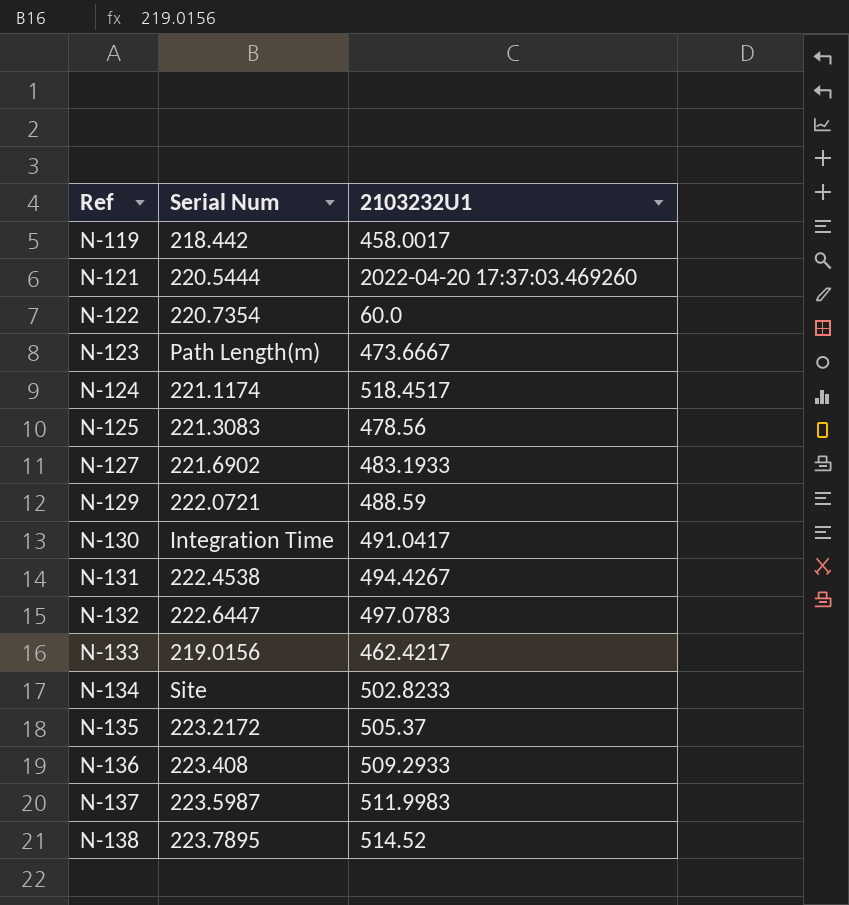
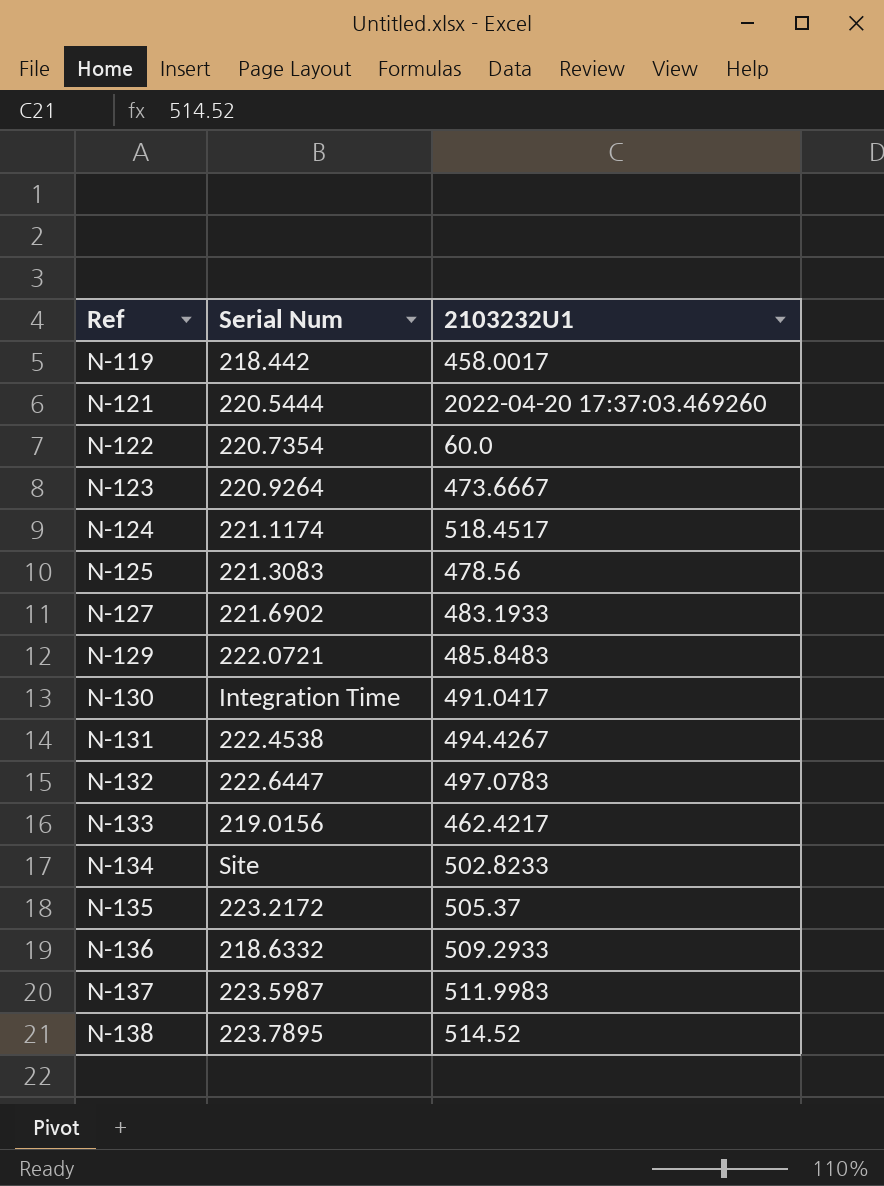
N-123 | Serial Num: Path Length(m) -> 220.9264
N-129 | 2103232U1: 488.59 -> 485.8483
N-136 | Serial Num: 223.408 -> 218.6332

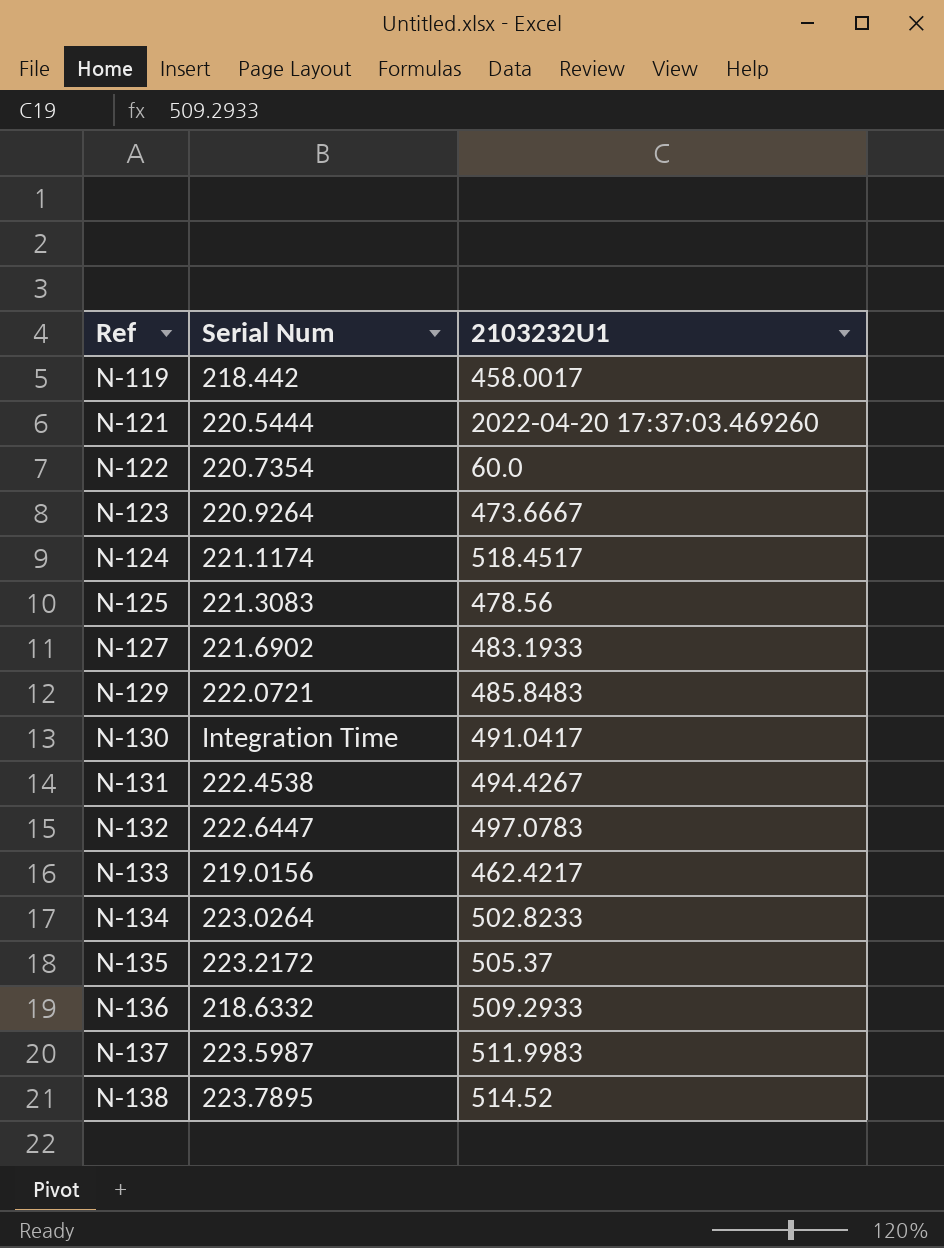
N-134 | Serial Num: Site -> 223.0264

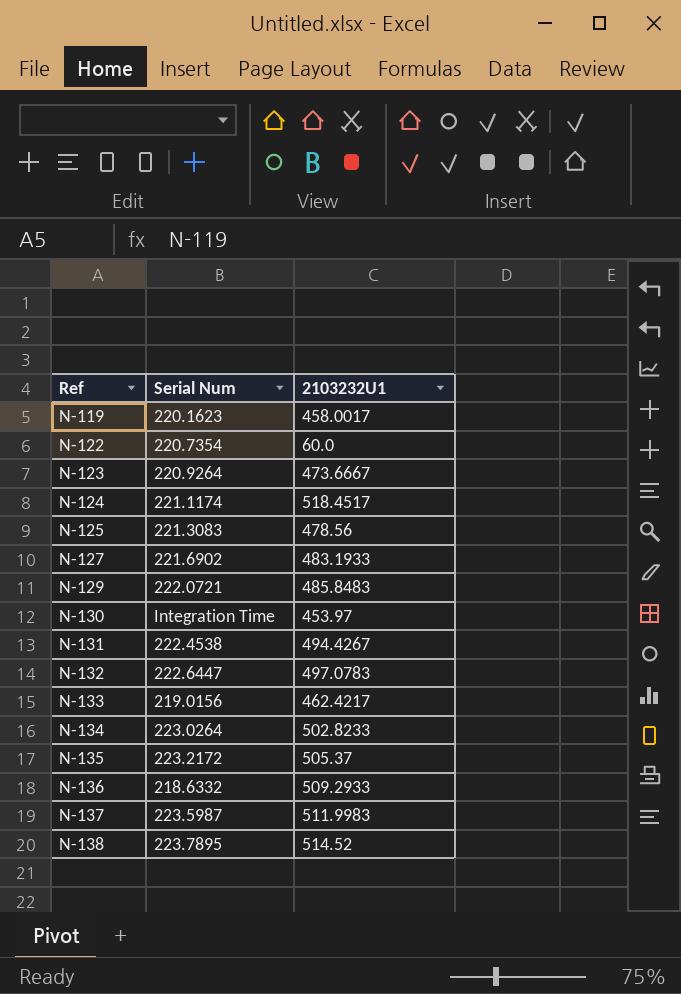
row N-121: 220.5444 | 2022-04-20 17:37:03.469260 -> none
N-119 | Serial Num: 218.442 -> 220.1623
N-130 | 2103232U1: 491.0417 -> 453.97

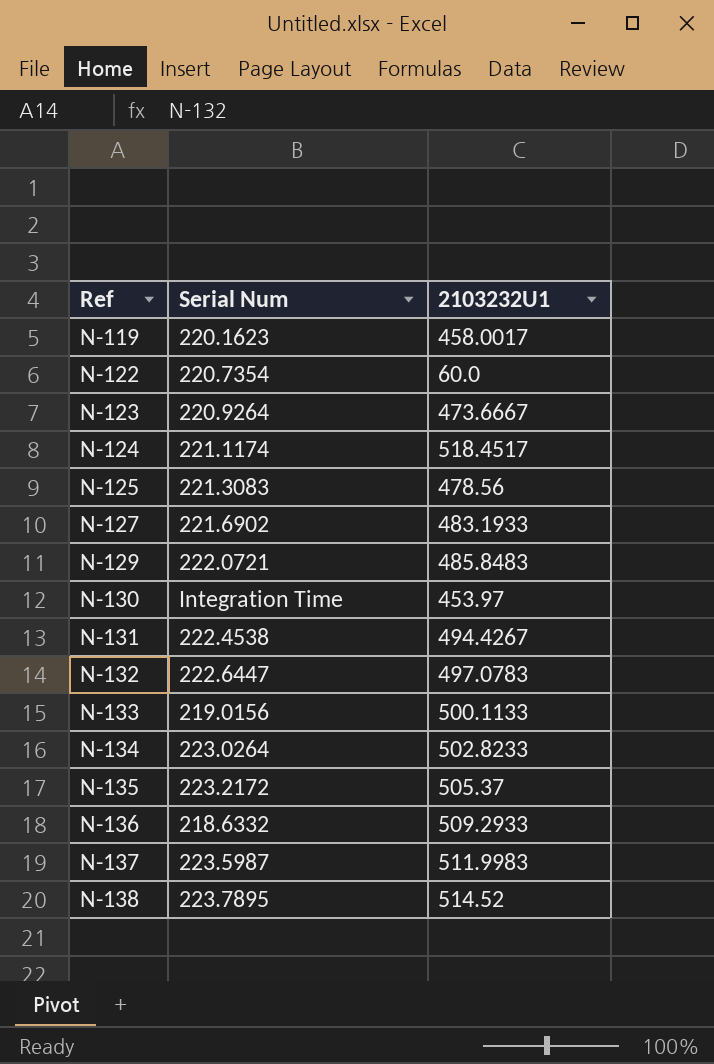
N-133 | 2103232U1: 462.4217 -> 500.1133

